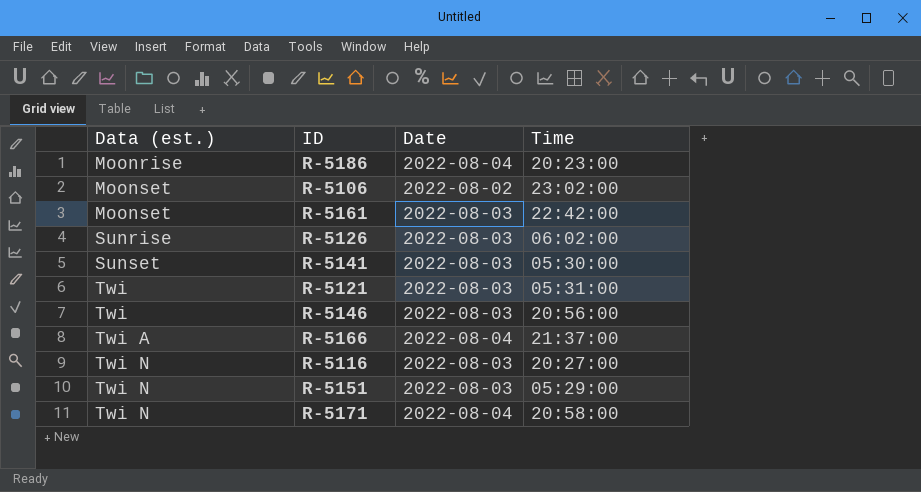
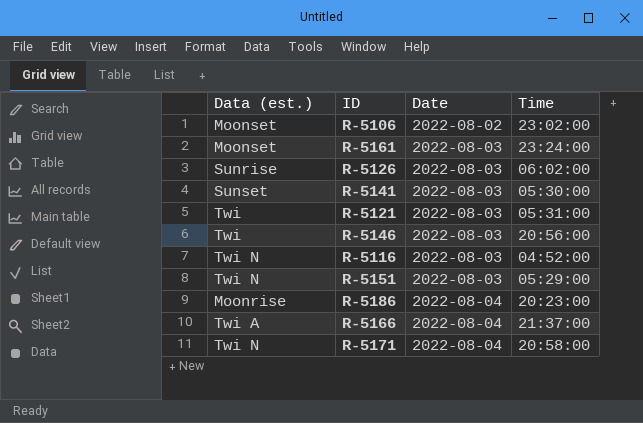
row order: Data (est.) ascending -> Date ascending
R-5161 | Time: 22:42:00 -> 23:24:00
R-5116 | Time: 20:27:00 -> 04:52:00

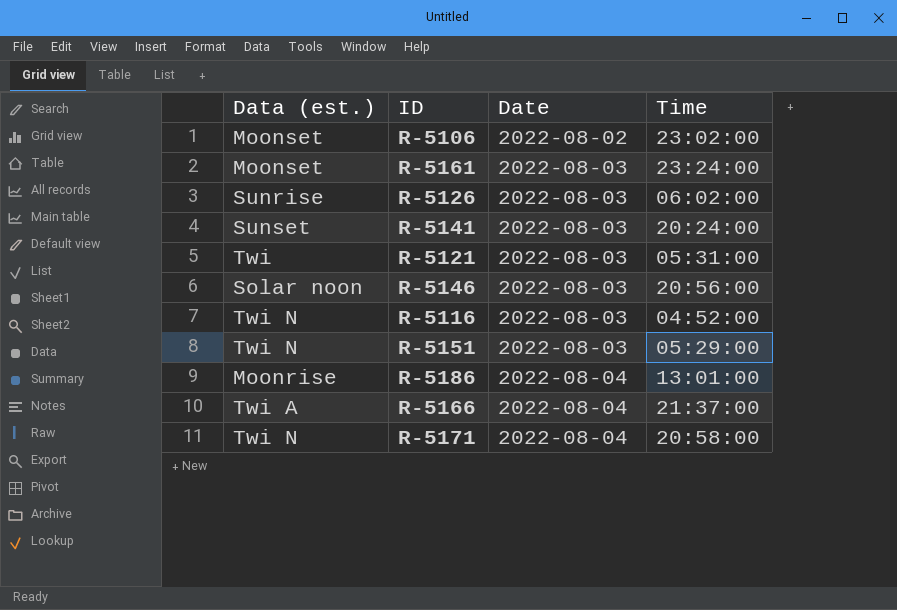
R-5141 | Time: 05:30:00 -> 20:24:00
R-5146 | Data (est.): Twi -> Solar noon
R-5186 | Time: 20:23:00 -> 13:01:00

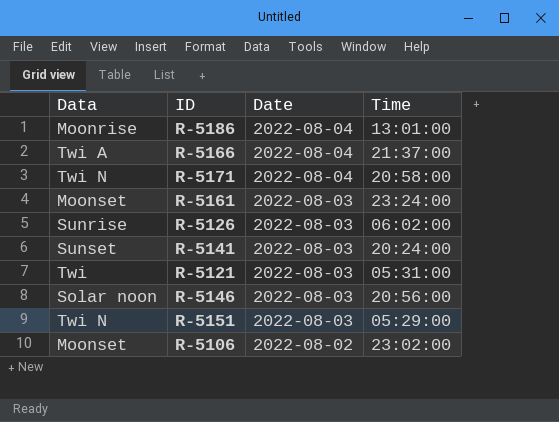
row order: Date ascending -> Date descending
column name: Data (est.) -> Data
row R-5116: Twi N | 2022-08-03 | 04:52:00 -> none

